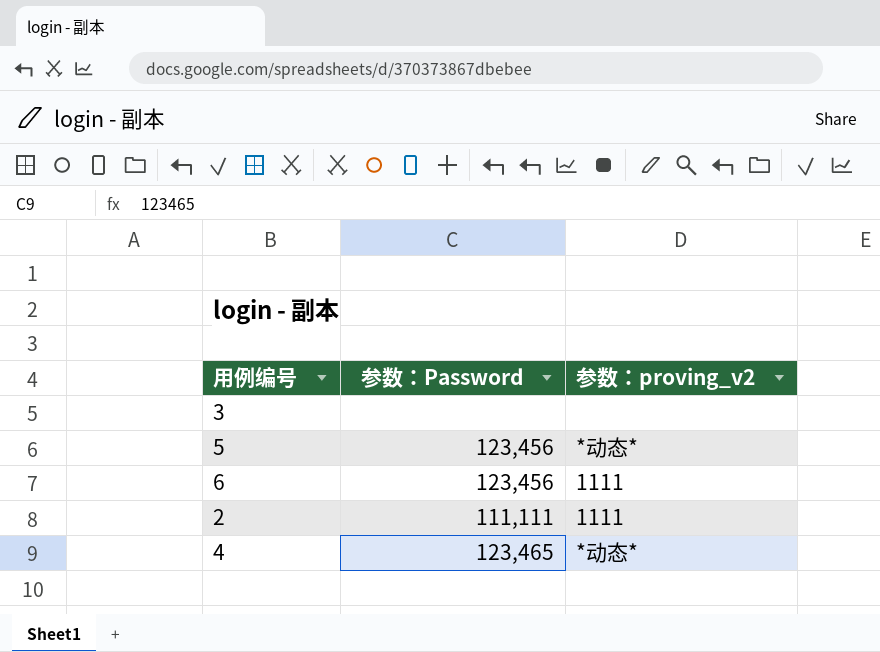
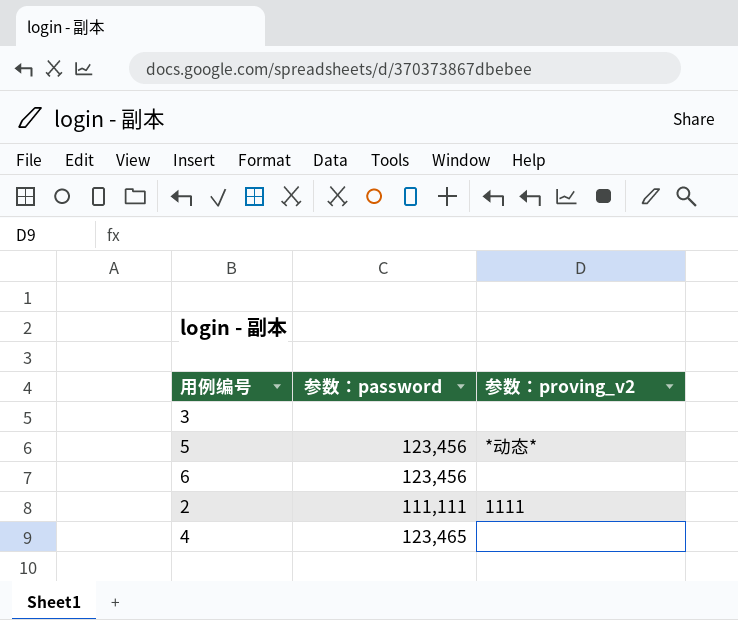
column name: 参数：Password -> 参数：password
6 | 参数：proving_v2: 1111 -> none
4 | 参数：proving_v2: *动态* -> none

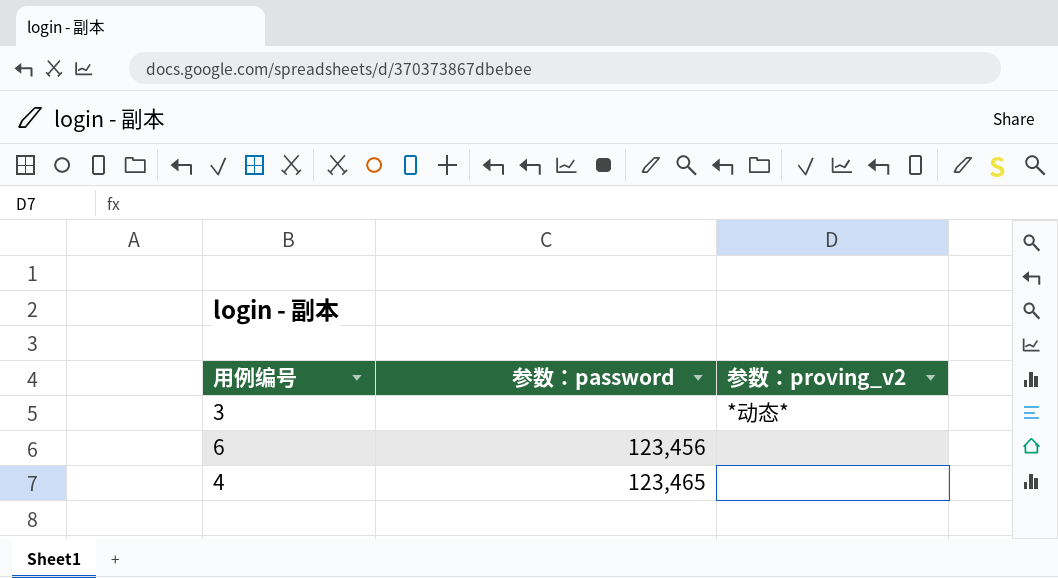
row 5: 123,456 | *动态* -> none
row 2: 111,111 | 1111 -> none
3 | 参数：proving_v2: none -> *动态*

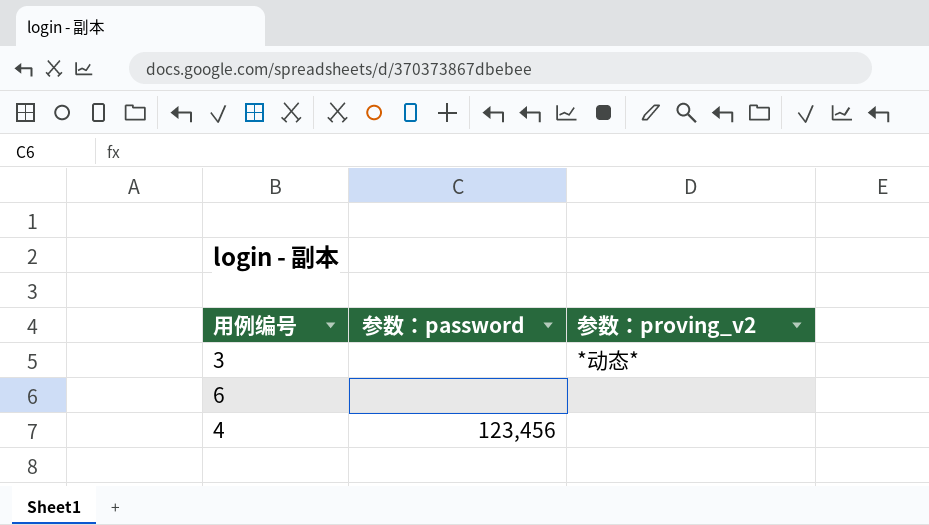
6 | 参数：password: 123,456 -> none
4 | 参数：password: 123,465 -> 123,456

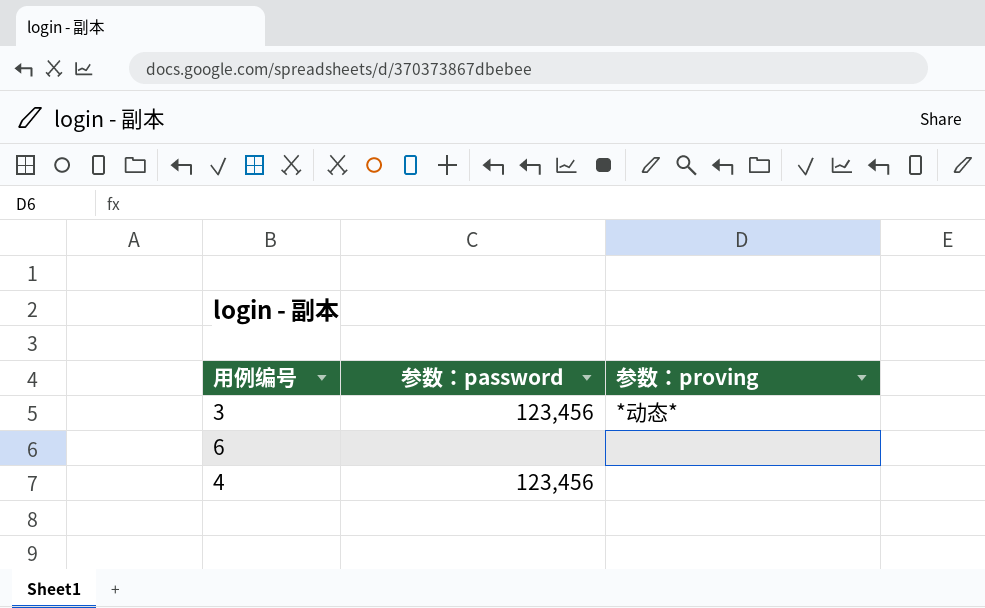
column name: 参数：proving_v2 -> 参数：proving
3 | 参数：password: none -> 123,456

